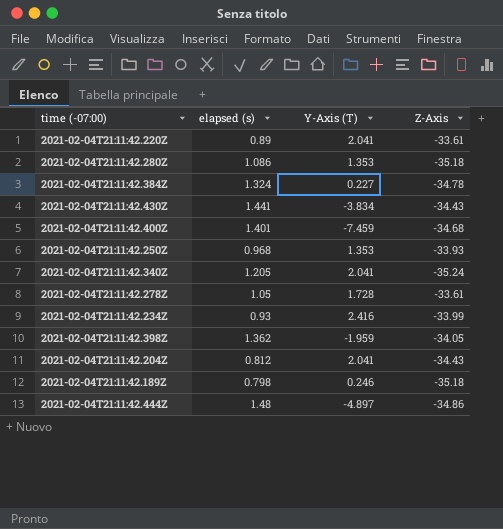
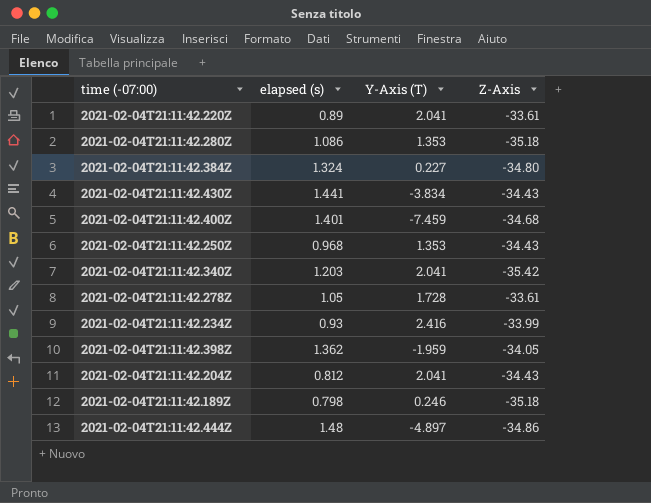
2021-02-04T21:11:42.384Z | Z-Axis: -34.78 -> -34.80
2021-02-04T21:11:42.250Z | Z-Axis: -33.93 -> -34.43
2021-02-04T21:11:42.340Z | elapsed (s): 1.205 -> 1.203
2021-02-04T21:11:42.340Z | Z-Axis: -35.24 -> -35.42

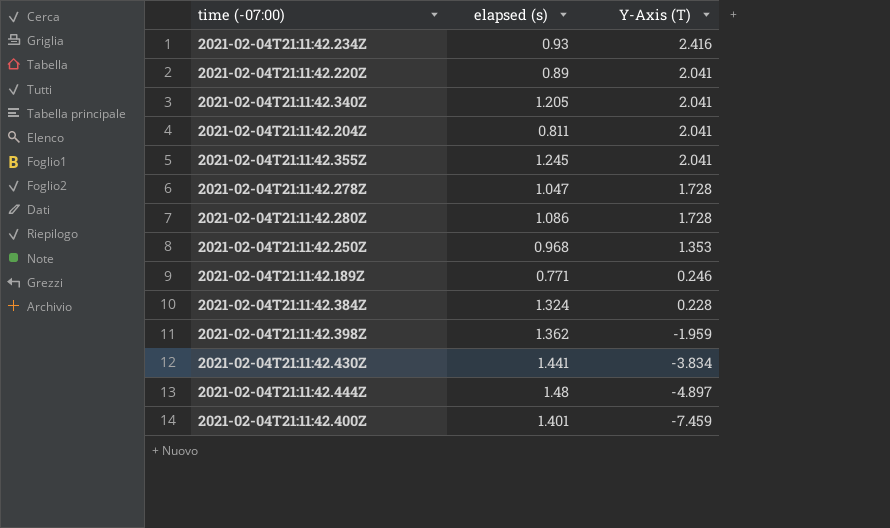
row order: none -> Y-Axis (T) descending
column Z-Axis | position: 4 -> none
2021-02-04T21:11:42.340Z | elapsed (s): 1.203 -> 1.205
2021-02-04T21:11:42.204Z | elapsed (s): 0.812 -> 0.811
row 2021-02-04T21:11:42.355Z: none -> 1.245 | 2.041
2021-02-04T21:11:42.278Z | elapsed (s): 1.05 -> 1.047
2021-02-04T21:11:42.280Z | Y-Axis (T): 1.353 -> 1.728
2021-02-04T21:11:42.189Z | elapsed (s): 0.798 -> 0.771
2021-02-04T21:11:42.384Z | Y-Axis (T): 0.227 -> 0.228

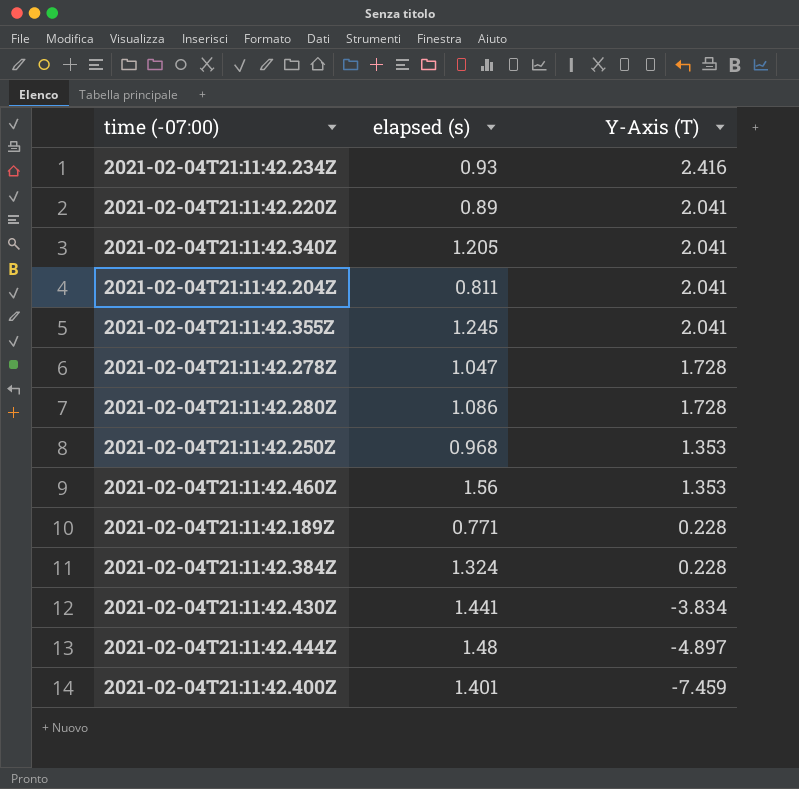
row 2021-02-04T21:11:42.398Z: 1.362 | -1.959 -> none
row 2021-02-04T21:11:42.460Z: none -> 1.56 | 1.353
2021-02-04T21:11:42.189Z | Y-Axis (T): 0.246 -> 0.228

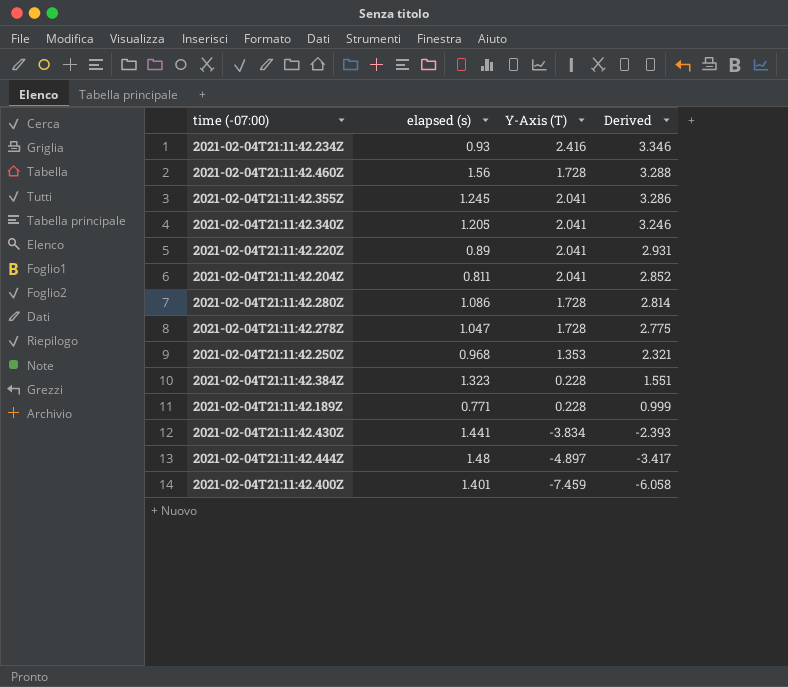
row order: Y-Axis (T) descending -> Derived descending
column Derived | formula: none -> [elapsed (s)] + [Y-Axis (T)]
2021-02-04T21:11:42.460Z | Y-Axis (T): 1.353 -> 1.728
2021-02-04T21:11:42.384Z | elapsed (s): 1.324 -> 1.323

